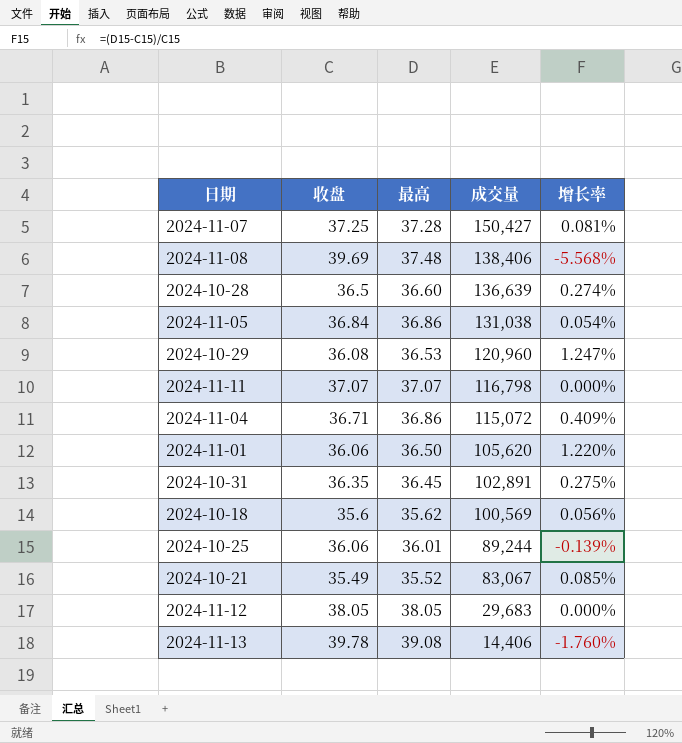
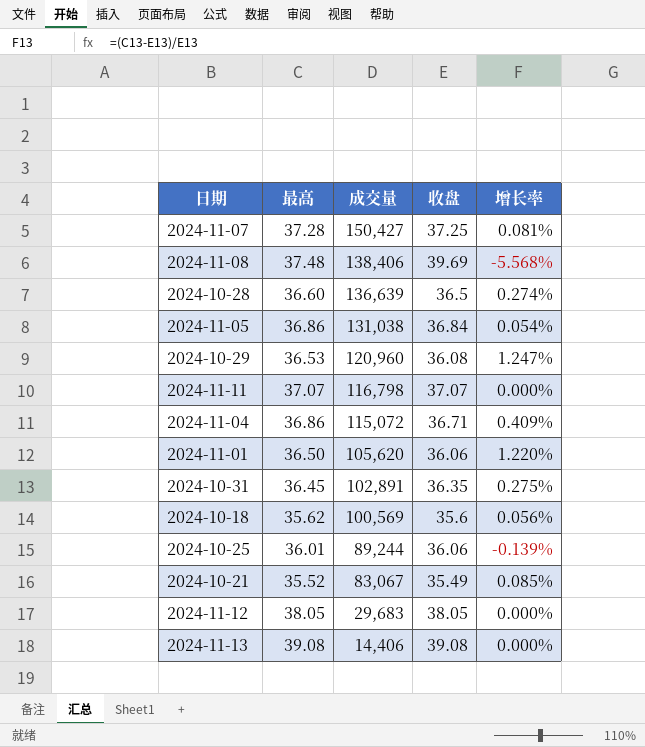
column 收盘 | position: 2 -> 4
2024-11-13 | 收盘: 39.78 -> 39.08
2024-11-13 | 增长率: -1.760% -> 0.000%

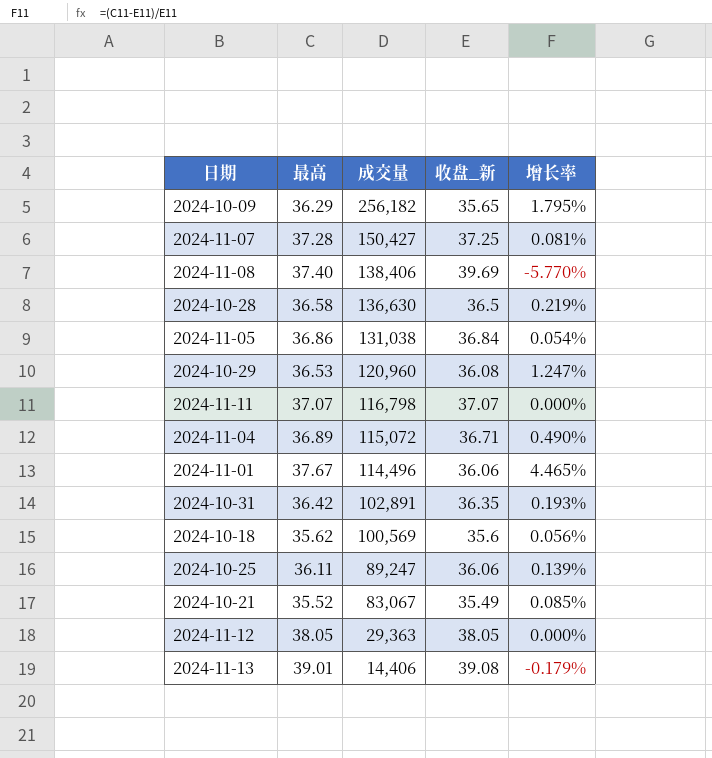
column name: 收盘 -> 收盘_新
row 2024-10-09: none -> 36.29 | 256,182 | 35.65 | 1.795%
2024-11-08 | 最高: 37.48 -> 37.40
2024-11-08 | 增长率: -5.568% -> -5.770%
2024-10-28 | 最高: 36.60 -> 36.58
2024-10-28 | 成交量: 136,639 -> 136,630
2024-10-28 | 增长率: 0.274% -> 0.219%
2024-11-04 | 最高: 36.86 -> 36.89
2024-11-04 | 增长率: 0.409% -> 0.490%
2024-11-01 | 最高: 36.50 -> 37.67
2024-11-01 | 成交量: 105,620 -> 114,496
2024-11-01 | 增长率: 1.220% -> 4.465%
2024-10-31 | 最高: 36.45 -> 36.42
2024-10-31 | 增长率: 0.275% -> 0.193%
2024-10-25 | 最高: 36.01 -> 36.11
2024-10-25 | 成交量: 89,244 -> 89,247
2024-10-25 | 增长率: -0.139% -> 0.139%
2024-11-12 | 成交量: 29,683 -> 29,363
2024-11-13 | 最高: 39.08 -> 39.01
2024-11-13 | 增长率: 0.000% -> -0.179%

